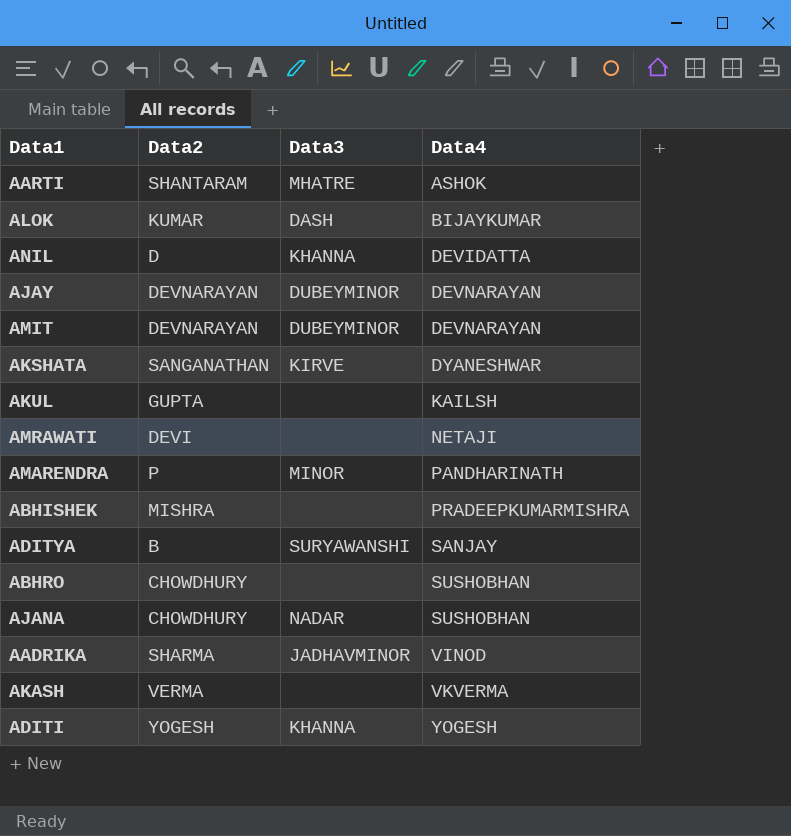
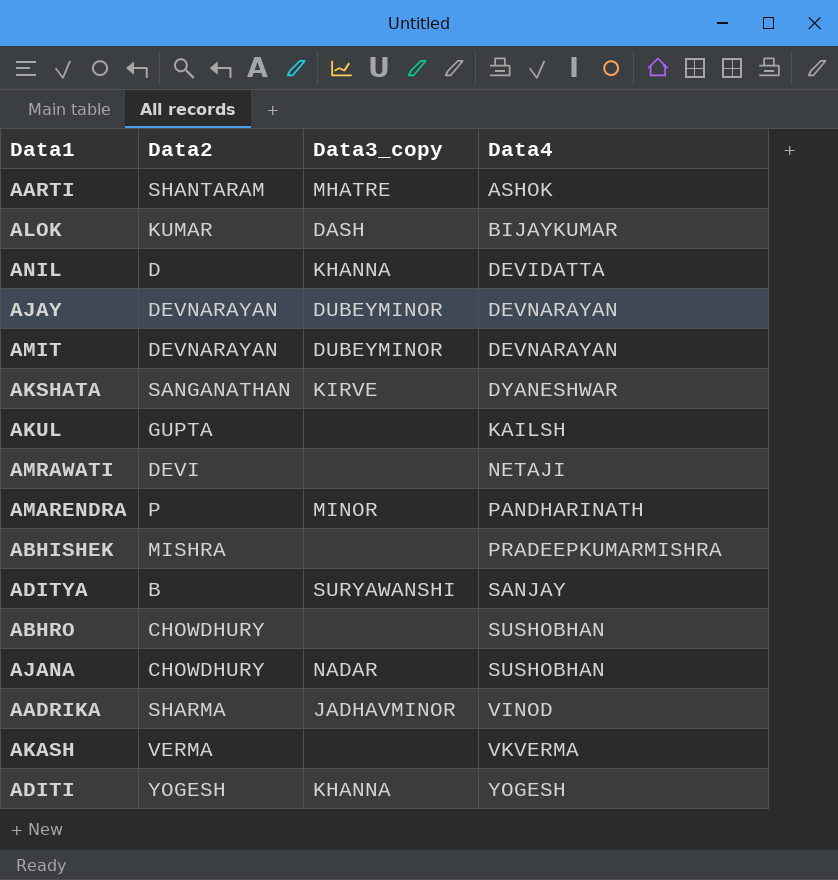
column name: Data3 -> Data3_copy

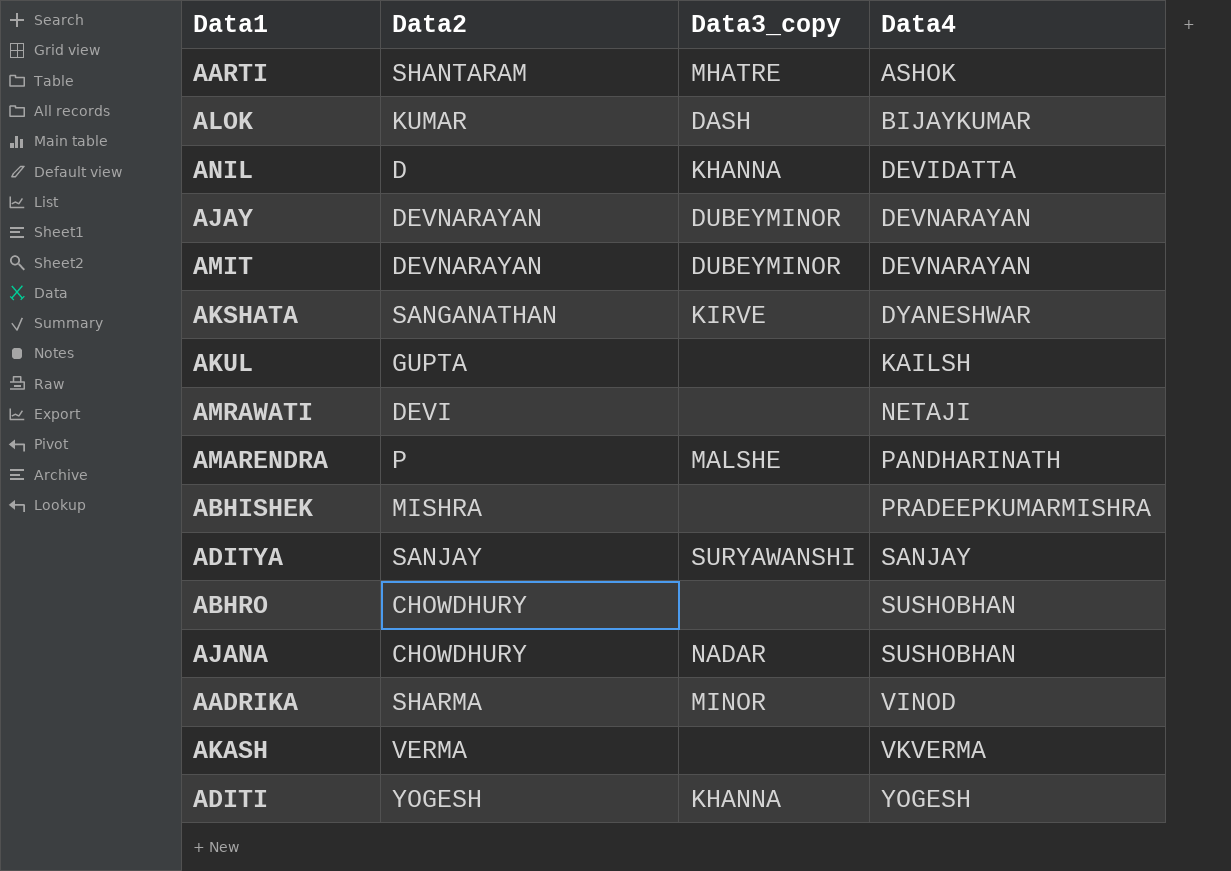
AMARENDRA | Data3_copy: MINOR -> MALSHE
ADITYA | Data2: B -> SANJAY
AADRIKA | Data3_copy: JADHAVMINOR -> MINOR

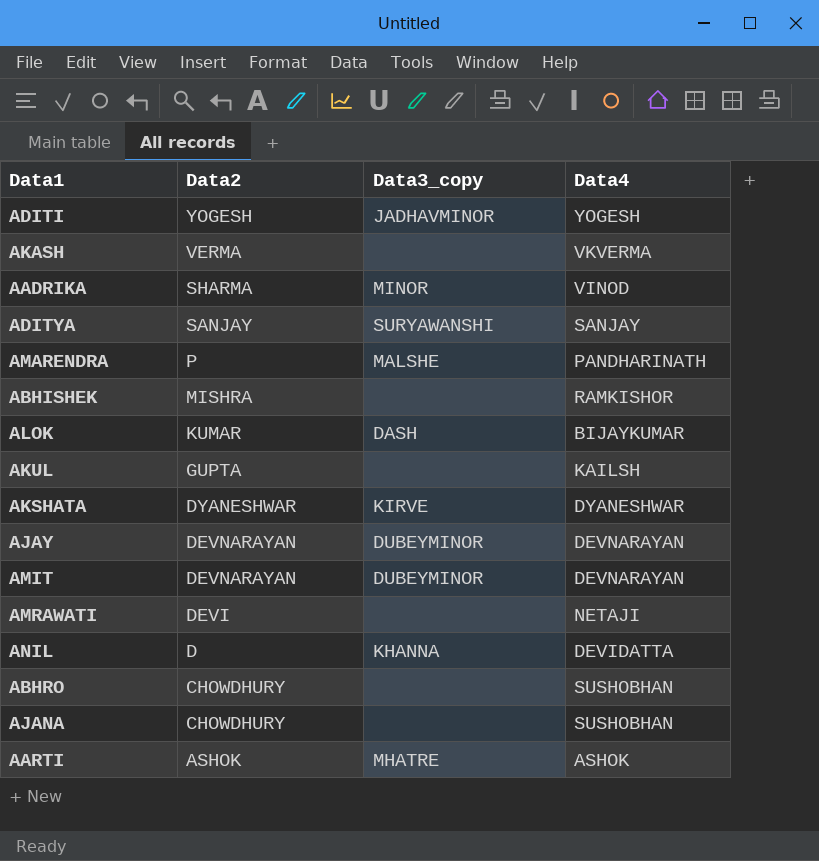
row order: Data4 ascending -> Data2 descending
ADITI | Data3_copy: KHANNA -> JADHAVMINOR
ABHISHEK | Data4: PRADEEPKUMARMISHRA -> RAMKISHOR
AKSHATA | Data2: SANGANATHAN -> DYANESHWAR
AJANA | Data3_copy: NADAR -> none
AARTI | Data2: SHANTARAM -> ASHOK

